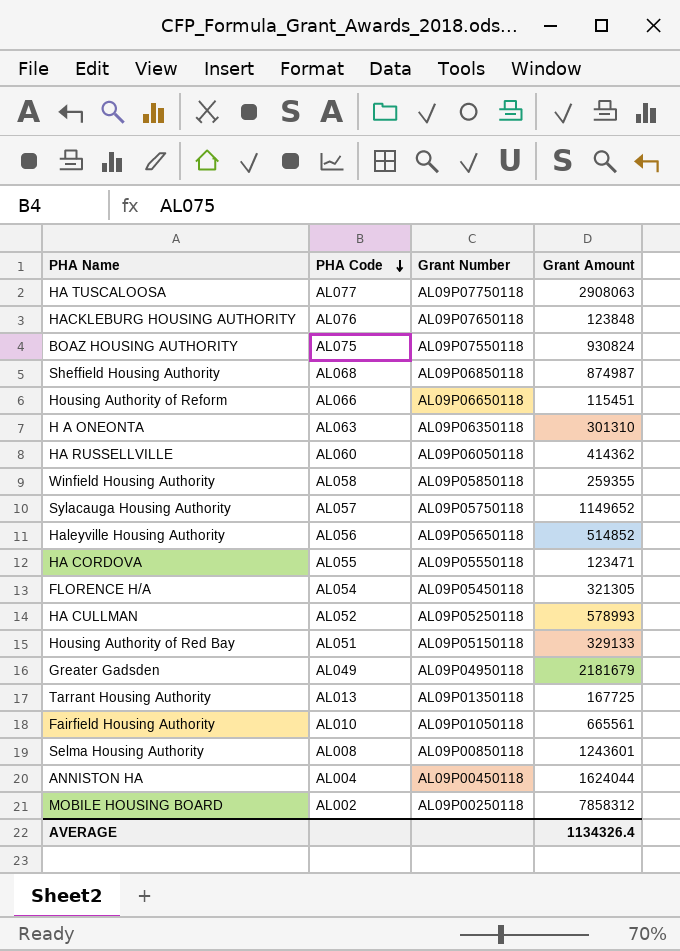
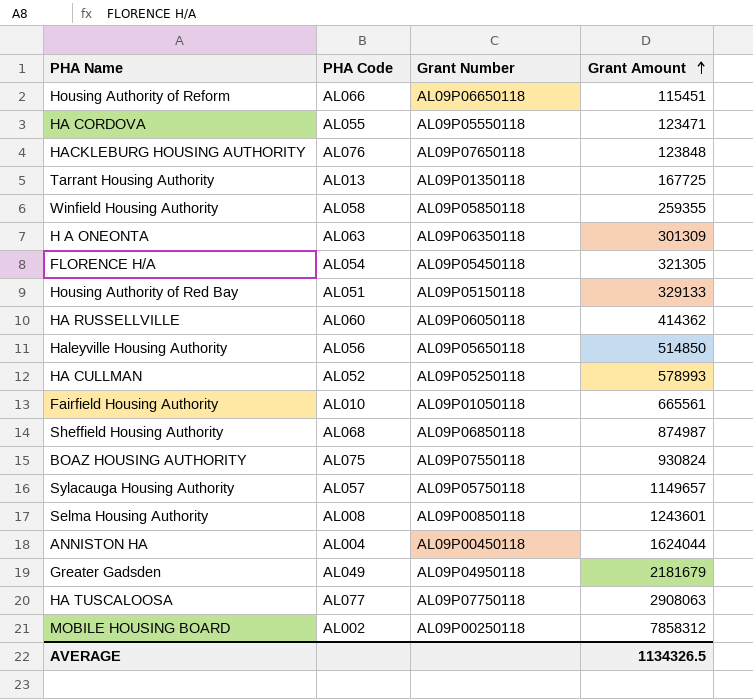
row order: PHA Code descending -> Grant Amount ascending
H A ONEONTA | Grant Amount: 301310 -> 301309
Haleyville Housing Authority | Grant Amount: 514852 -> 514850
Sylacauga Housing Authority | Grant Amount: 1149652 -> 1149657
AVERAGE | Grant Amount: 1134326.4 -> 1134326.5

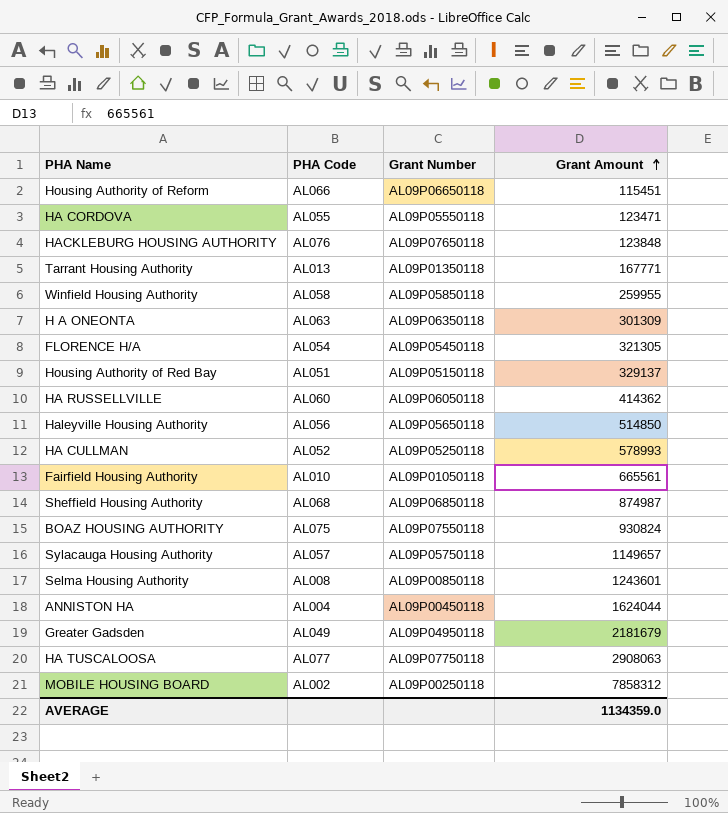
Tarrant Housing Authority | Grant Amount: 167725 -> 167771
Winfield Housing Authority | Grant Amount: 259355 -> 259955
Housing Authority of Red Bay | Grant Amount: 329133 -> 329137
AVERAGE | Grant Amount: 1134326.5 -> 1134359.0

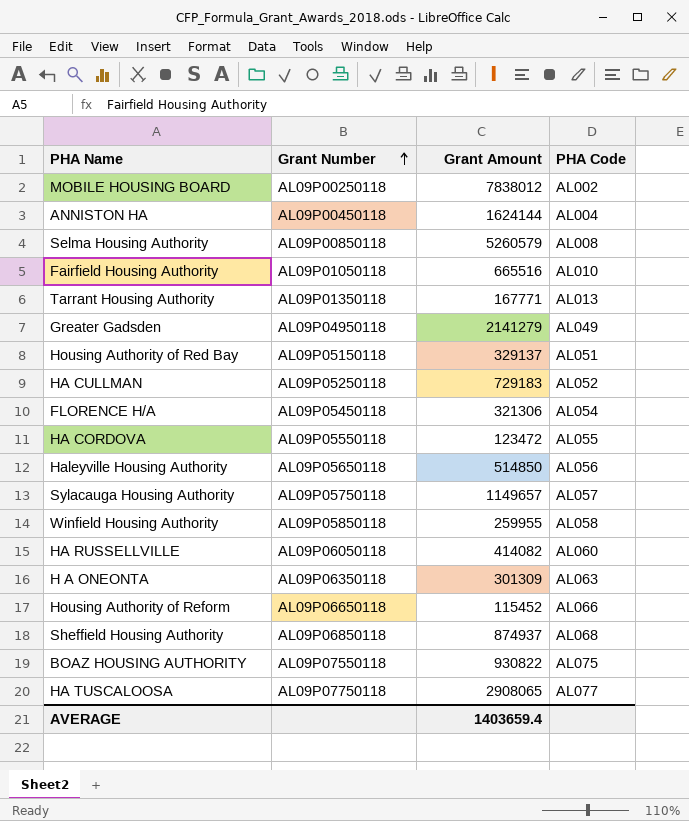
row order: Grant Amount ascending -> Grant Number ascending
column PHA Code | position: 2 -> 4
row HACKLEBURG HOUSING AUTHORITY: AL076 | AL09P07650118 | 123848 -> none
MOBILE HOUSING BOARD | Grant Amount: 7858312 -> 7838012
ANNISTON HA | Grant Amount: 1624044 -> 1624144
Selma Housing Authority | Grant Amount: 1243601 -> 5260579
Fairfield Housing Authority | Grant Amount: 665561 -> 665516
Greater Gadsden | Grant Amount: 2181679 -> 2141279
HA CULLMAN | Grant Amount: 578993 -> 729183
FLORENCE H/A | Grant Amount: 321305 -> 321306
HA CORDOVA | Grant Amount: 123471 -> 123472
HA RUSSELLVILLE | Grant Amount: 414362 -> 414082
Housing Authority of Reform | Grant Amount: 115451 -> 115452
Sheffield Housing Authority | Grant Amount: 874987 -> 874937
BOAZ HOUSING AUTHORITY | Grant Amount: 930824 -> 930822
HA TUSCALOOSA | Grant Amount: 2908063 -> 2908065
AVERAGE | Grant Amount: 1134359.0 -> 1403659.4

